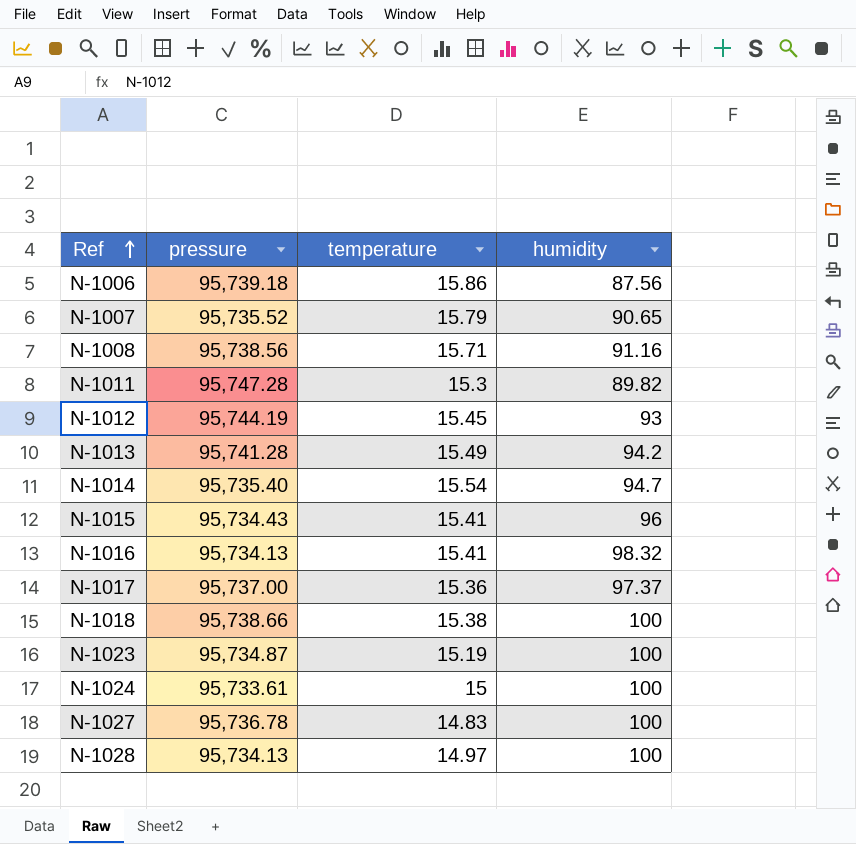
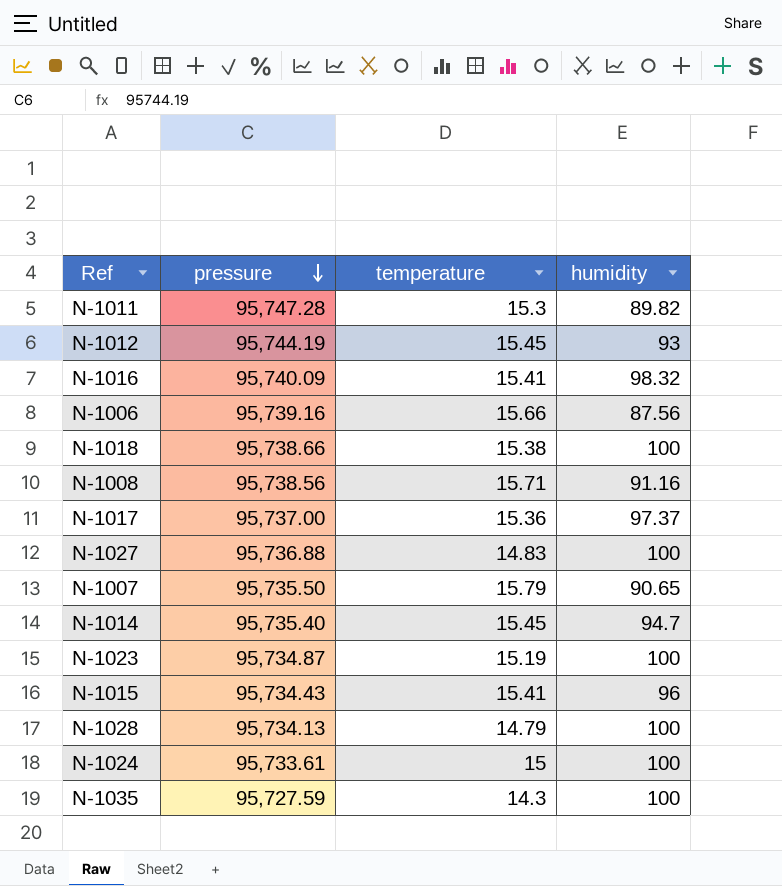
row order: Ref ascending -> pressure descending
row N-1013: 95,741.28 | 15.49 | 94.2 -> none
N-1016 | pressure: 95,734.13 -> 95,740.09
N-1006 | pressure: 95,739.18 -> 95,739.16
N-1006 | temperature: 15.86 -> 15.66
N-1027 | pressure: 95,736.78 -> 95,736.88
N-1007 | pressure: 95,735.52 -> 95,735.50
N-1014 | temperature: 15.54 -> 15.45
N-1028 | temperature: 14.97 -> 14.79
row N-1035: none -> 95,727.59 | 14.3 | 100

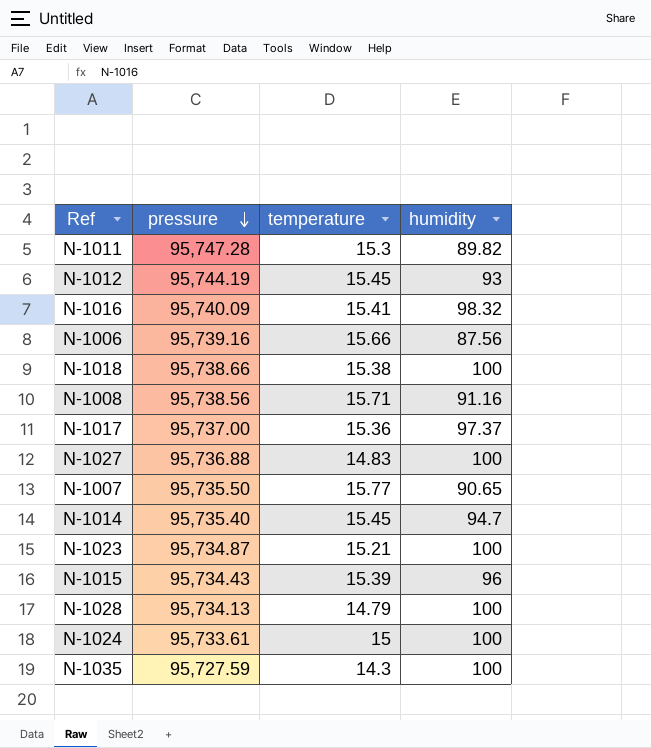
N-1007 | temperature: 15.79 -> 15.77
N-1023 | temperature: 15.19 -> 15.21
N-1015 | temperature: 15.41 -> 15.39

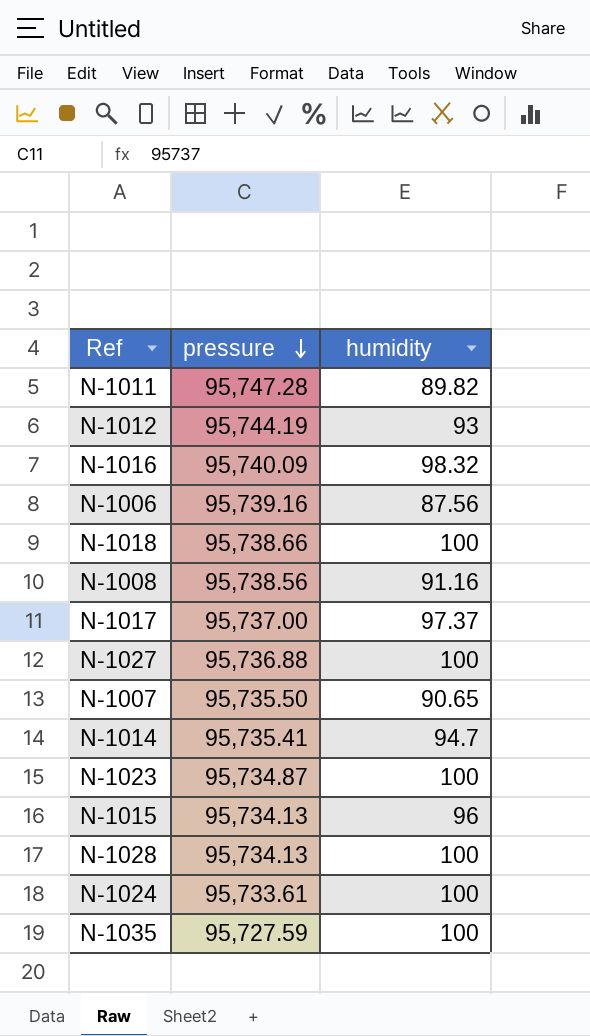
column temperature | position: 3 -> none
N-1014 | pressure: 95,735.40 -> 95,735.41
N-1015 | pressure: 95,734.43 -> 95,734.13

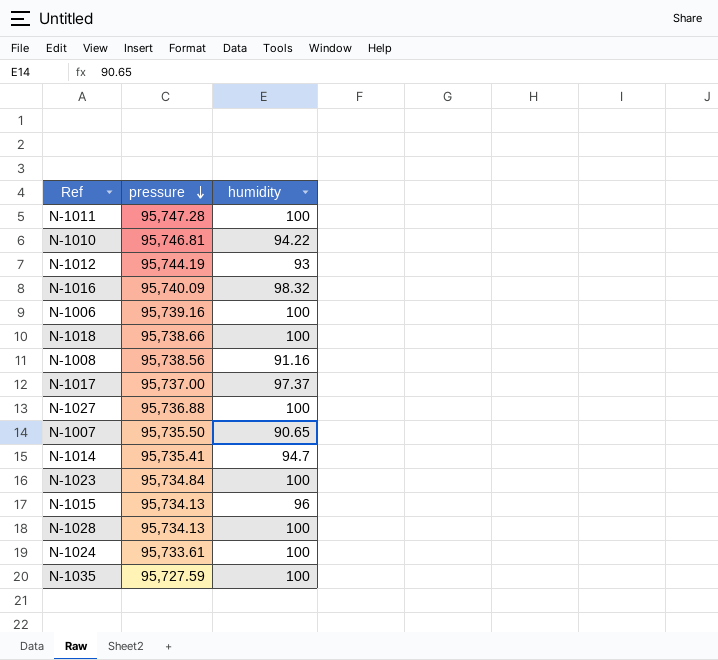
N-1011 | humidity: 89.82 -> 100
row N-1010: none -> 95,746.81 | 94.22
N-1006 | humidity: 87.56 -> 100
N-1023 | pressure: 95,734.87 -> 95,734.84

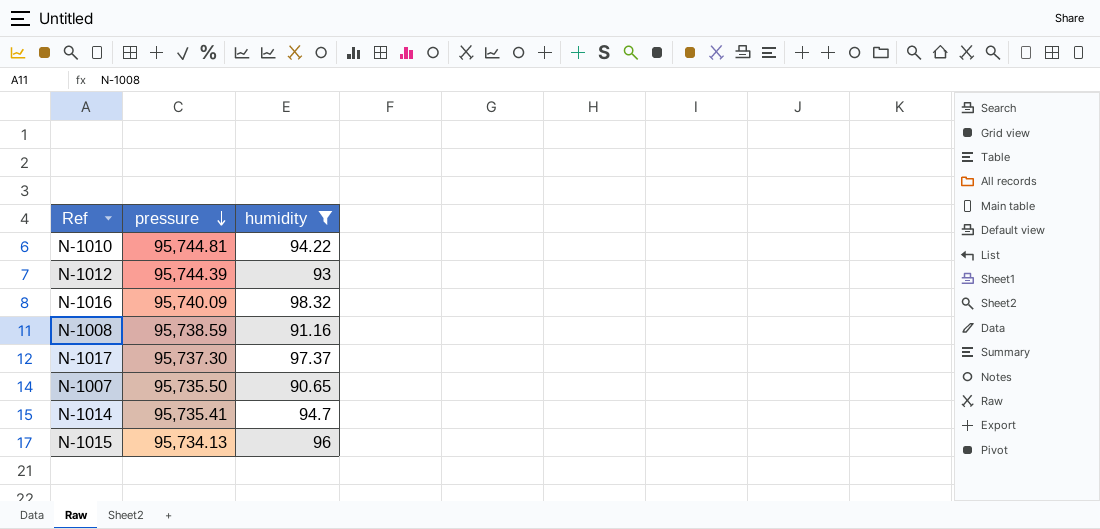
filter: none -> humidity != 100
N-1010 | pressure: 95,746.81 -> 95,744.81
N-1012 | pressure: 95,744.19 -> 95,744.39
N-1008 | pressure: 95,738.56 -> 95,738.59
N-1017 | pressure: 95,737.00 -> 95,737.30

